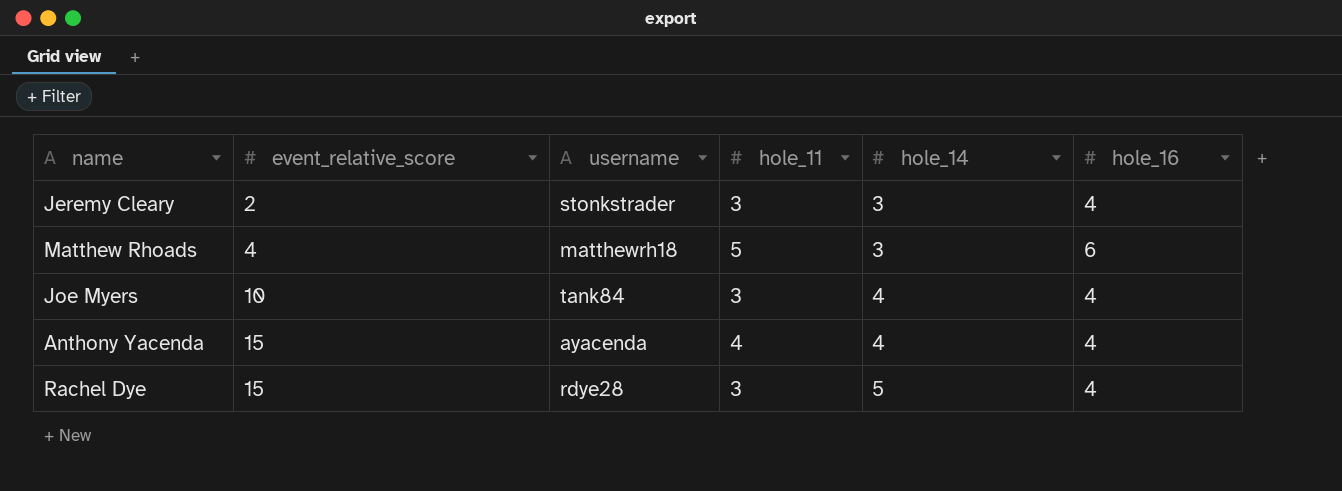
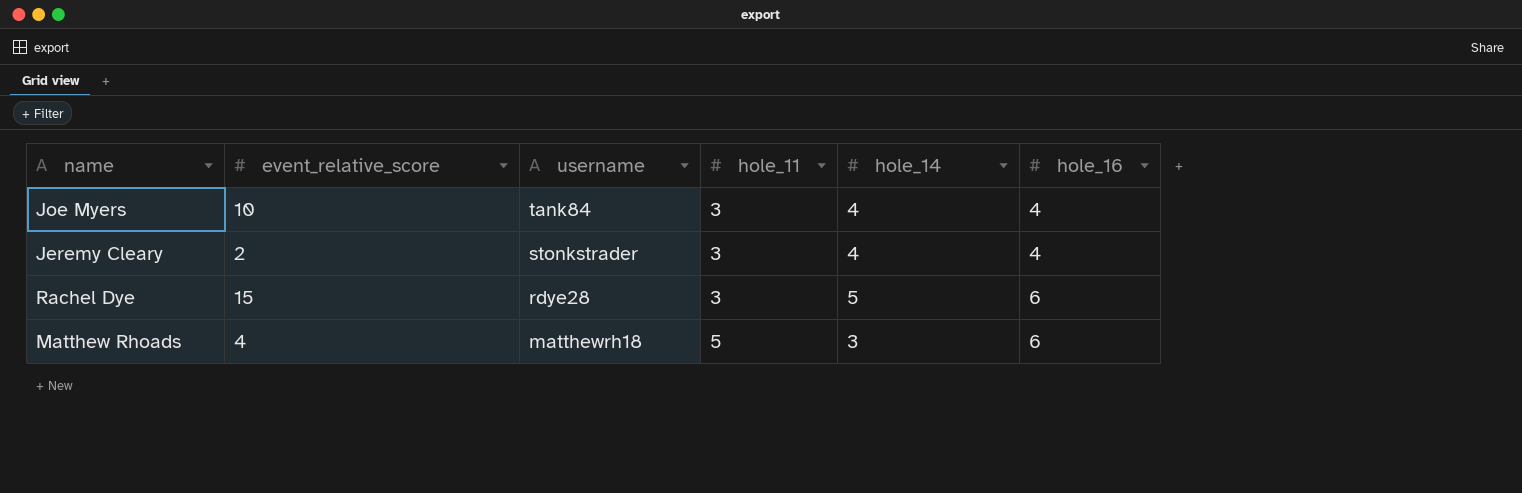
row order: event_relative_score ascending -> username descending
row Anthony Yacenda: 15 | ayacenda | 4 | 4 | 4 -> none
Jeremy Cleary | hole_14: 3 -> 4
Rachel Dye | hole_16: 4 -> 6

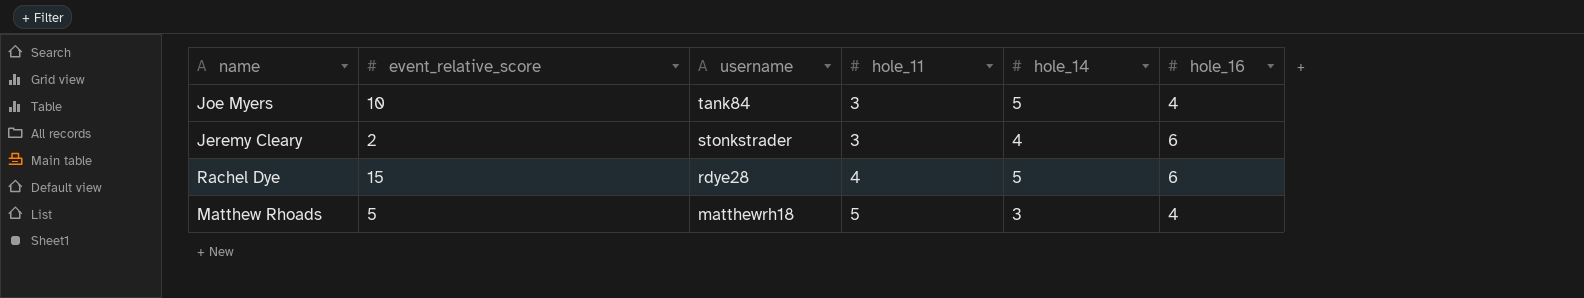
Joe Myers | hole_14: 4 -> 5
Jeremy Cleary | hole_16: 4 -> 6
Rachel Dye | hole_11: 3 -> 4
Matthew Rhoads | event_relative_score: 4 -> 5
Matthew Rhoads | hole_16: 6 -> 4

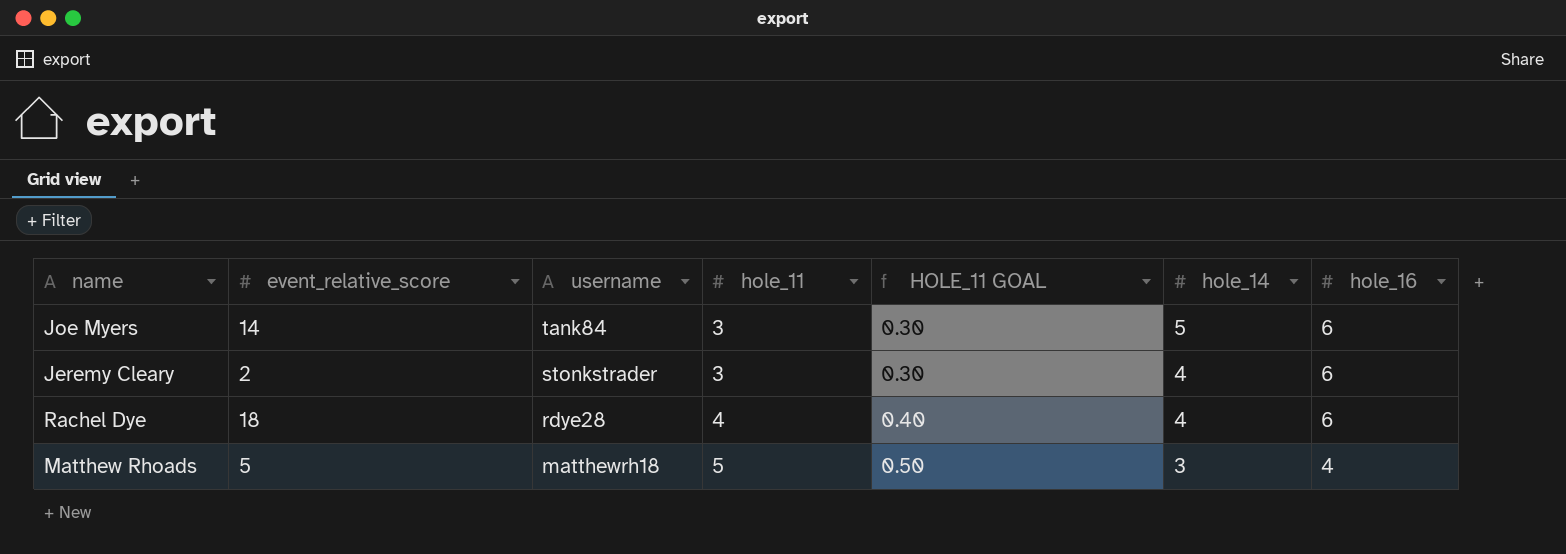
column HOLE_11 GOAL | formula: none -> [hole_11] * 0.1
Joe Myers | event_relative_score: 10 -> 14
Joe Myers | hole_16: 4 -> 6
Rachel Dye | event_relative_score: 15 -> 18
Rachel Dye | hole_14: 5 -> 4

